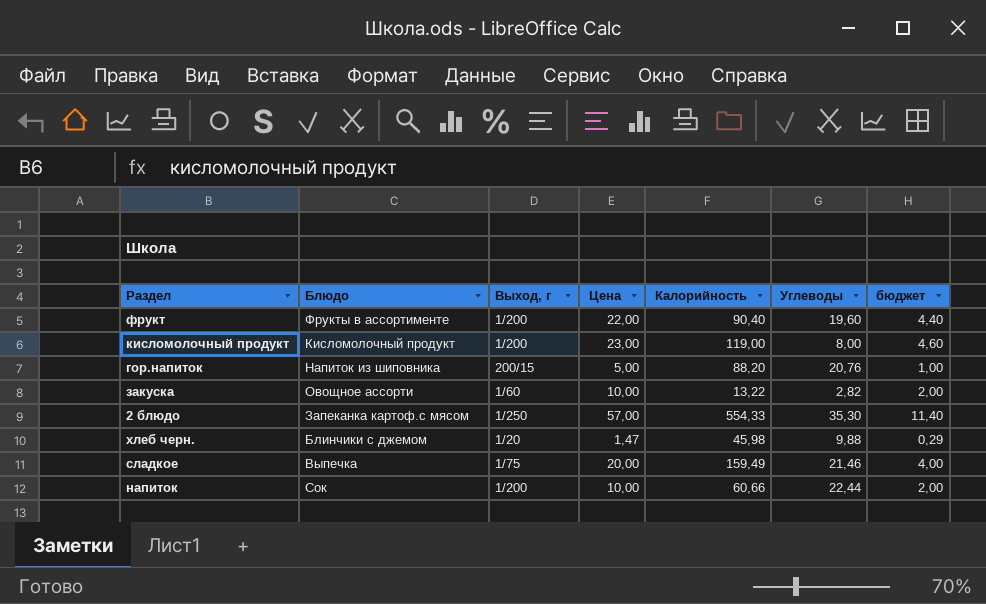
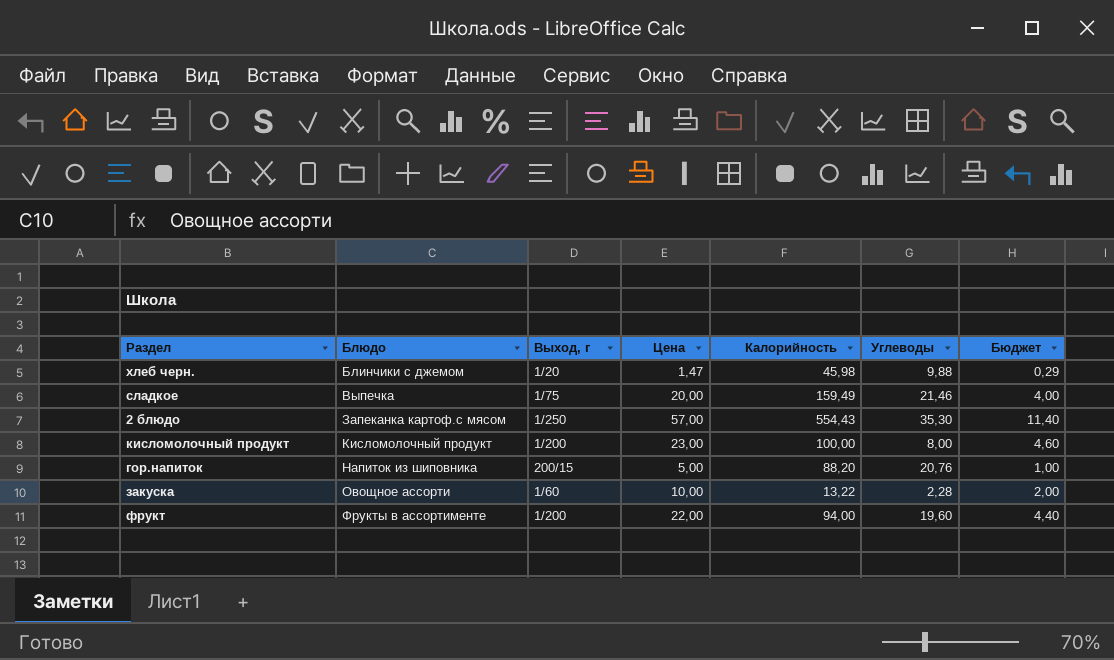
row order: none -> Блюдо ascending
column name: бюджет -> Бюджет
row напиток: Сок | 1/200 | 10,00 | 60,66 | 22,44 | 2,00 -> none
2 блюдо | Калорийность: 554,33 -> 554,43
кисломолочный продукт | Калорийность: 119,00 -> 100,00
закуска | Углеводы: 2,82 -> 2,28
фрукт | Калорийность: 90,40 -> 94,00

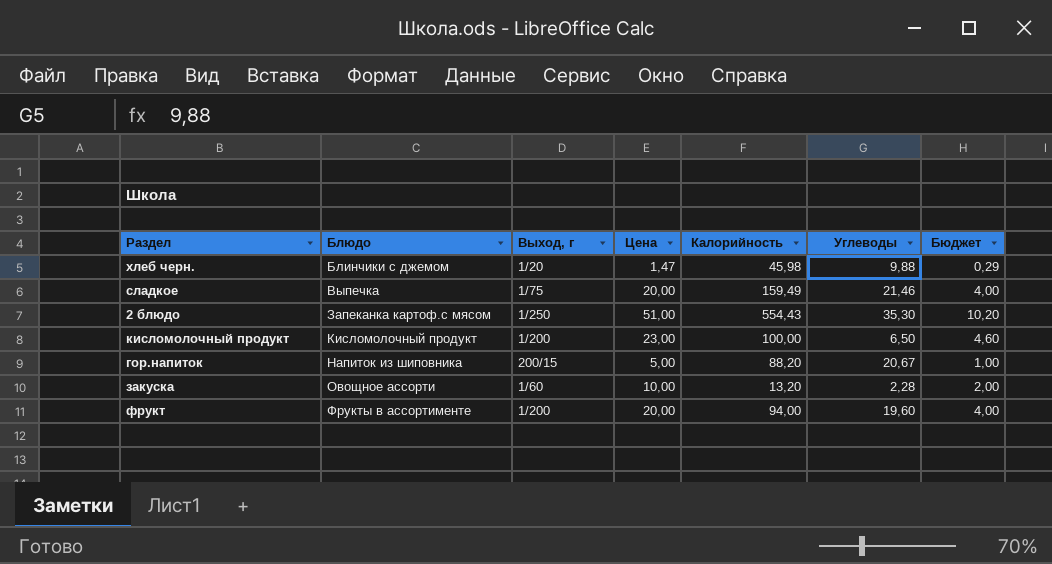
2 блюдо | Цена: 57,00 -> 51,00
2 блюдо | Бюджет: 11,40 -> 10,20
кисломолочный продукт | Углеводы: 8,00 -> 6,50
гор.напиток | Углеводы: 20,76 -> 20,67
закуска | Калорийность: 13,22 -> 13,20
фрукт | Цена: 22,00 -> 20,00
фрукт | Бюджет: 4,40 -> 4,00

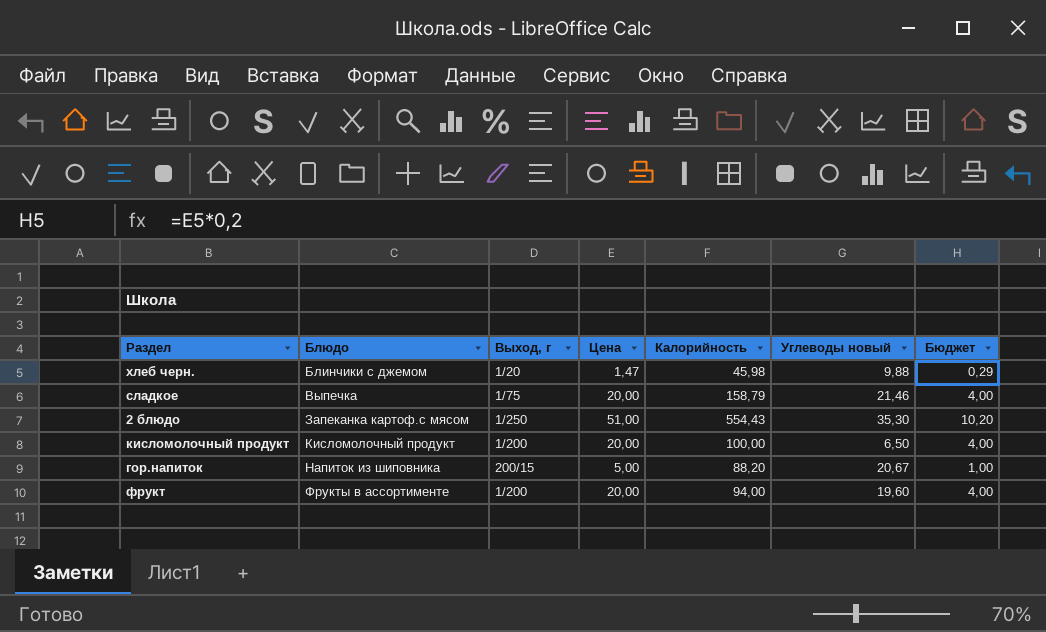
column name: Углеводы -> Углеводы новый
row закуска: Овощное ассорти | 1/60 | 10,00 | 13,20 | 2,28 | 2,00 -> none
сладкое | Калорийность: 159,49 -> 158,79
кисломолочный продукт | Цена: 23,00 -> 20,00
кисломолочный продукт | Бюджет: 4,60 -> 4,00

